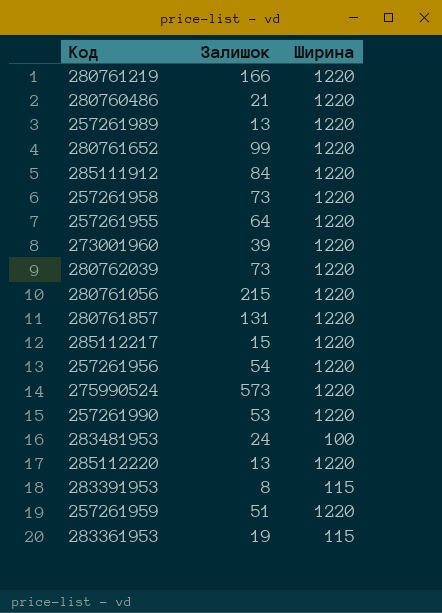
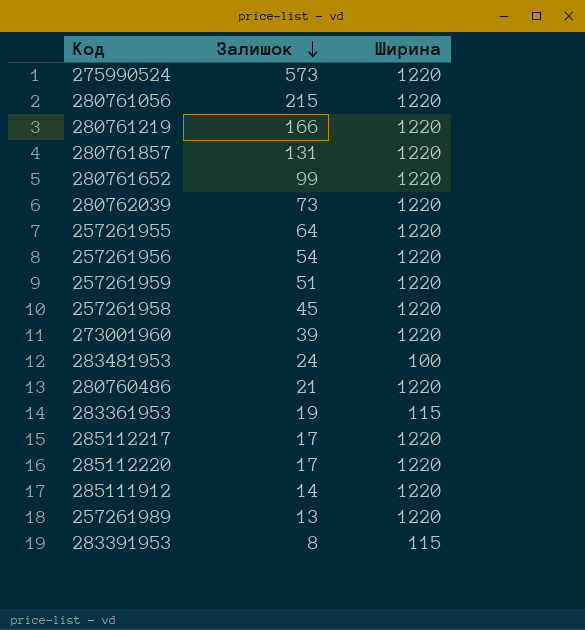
row order: none -> Залишок descending
row 257261990: 53 | 1220 -> none
257261958 | Залишок: 73 -> 45
285112217 | Залишок: 15 -> 17
285112220 | Залишок: 13 -> 17
285111912 | Залишок: 84 -> 14

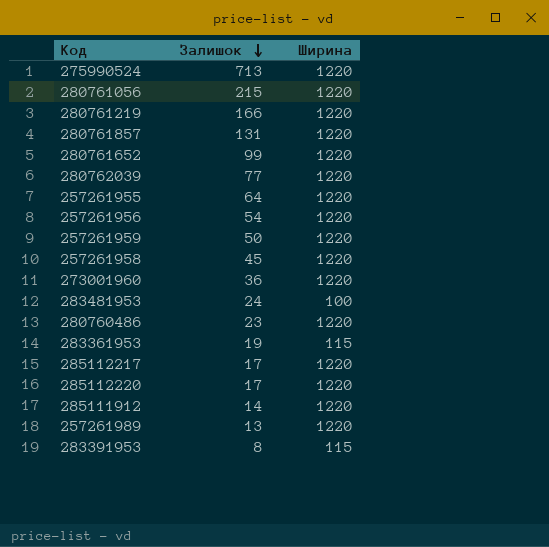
275990524 | Залишок: 573 -> 713
280762039 | Залишок: 73 -> 77
257261959 | Залишок: 51 -> 50
273001960 | Залишок: 39 -> 36
280760486 | Залишок: 21 -> 23

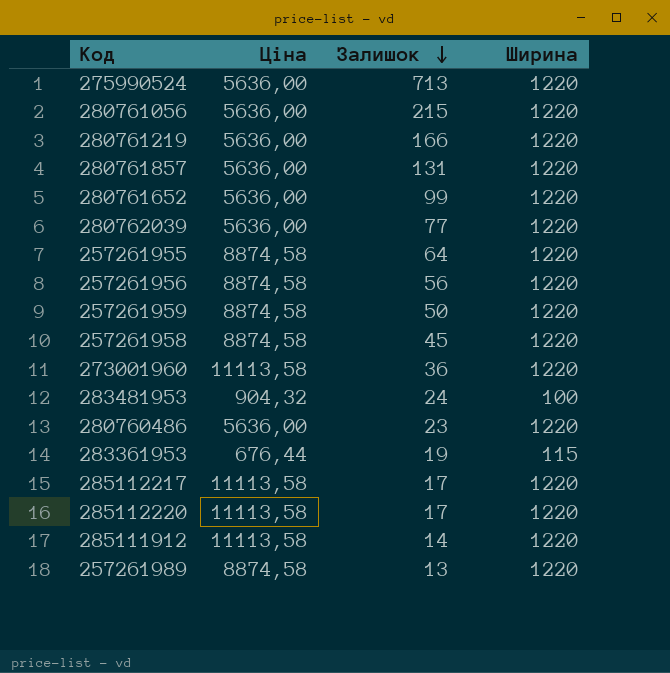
column Ціна | position: none -> 2
row 283391953: 8 | 115 -> none
257261956 | Залишок: 54 -> 56

